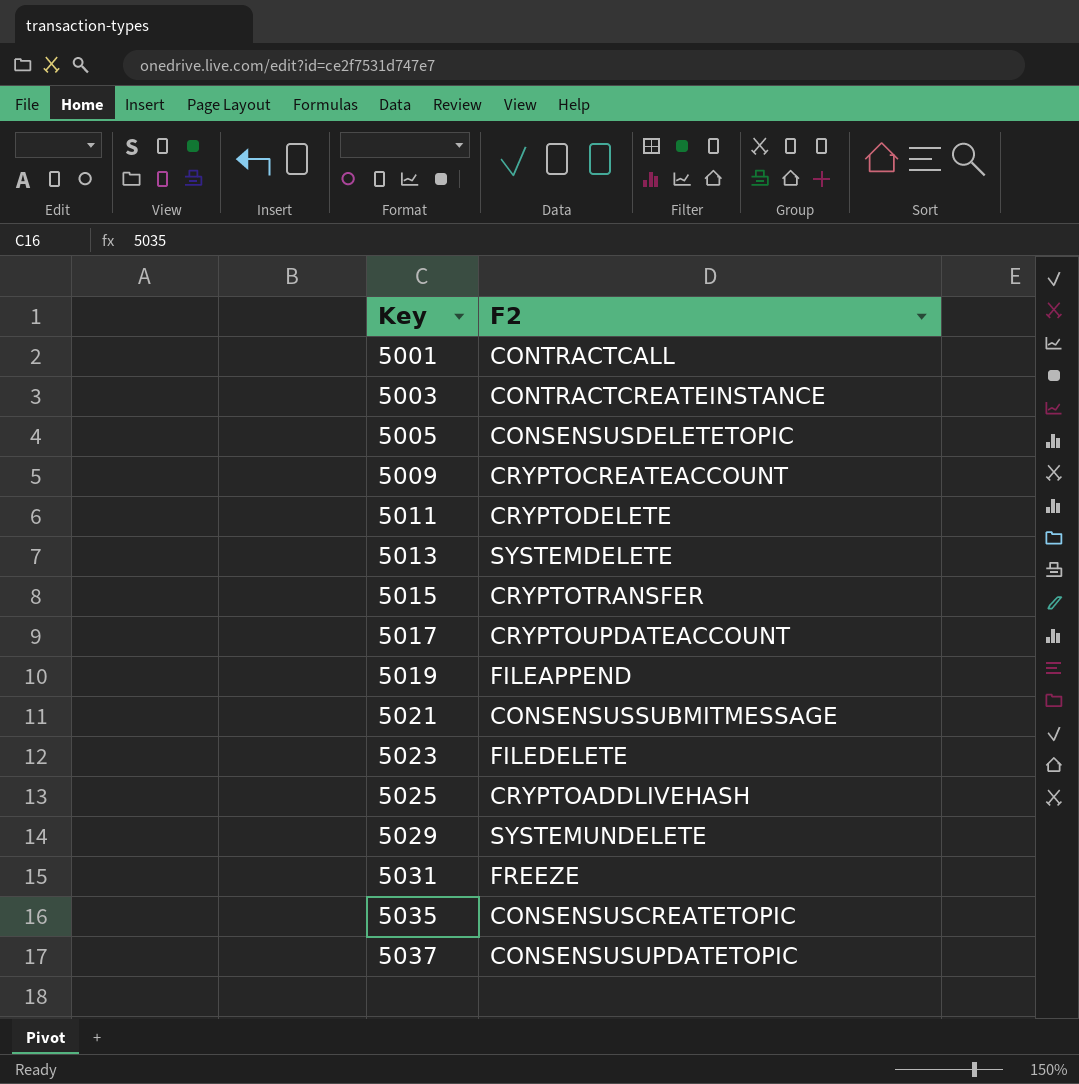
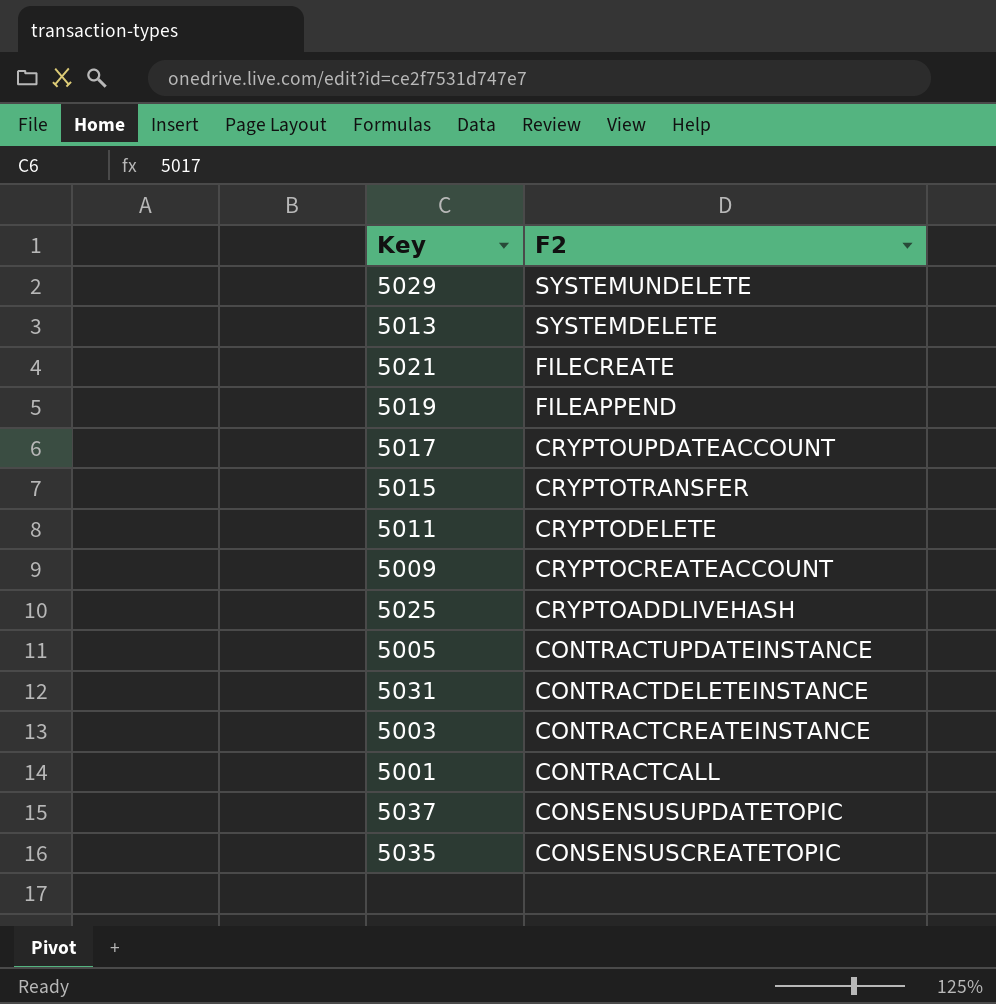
row order: Key ascending -> F2 descending
row 5023: FILEDELETE -> none
5021 | F2: CONSENSUSSUBMITMESSAGE -> FILECREATE
5005 | F2: CONSENSUSDELETETOPIC -> CONTRACTUPDATEINSTANCE
5031 | F2: FREEZE -> CONTRACTDELETEINSTANCE

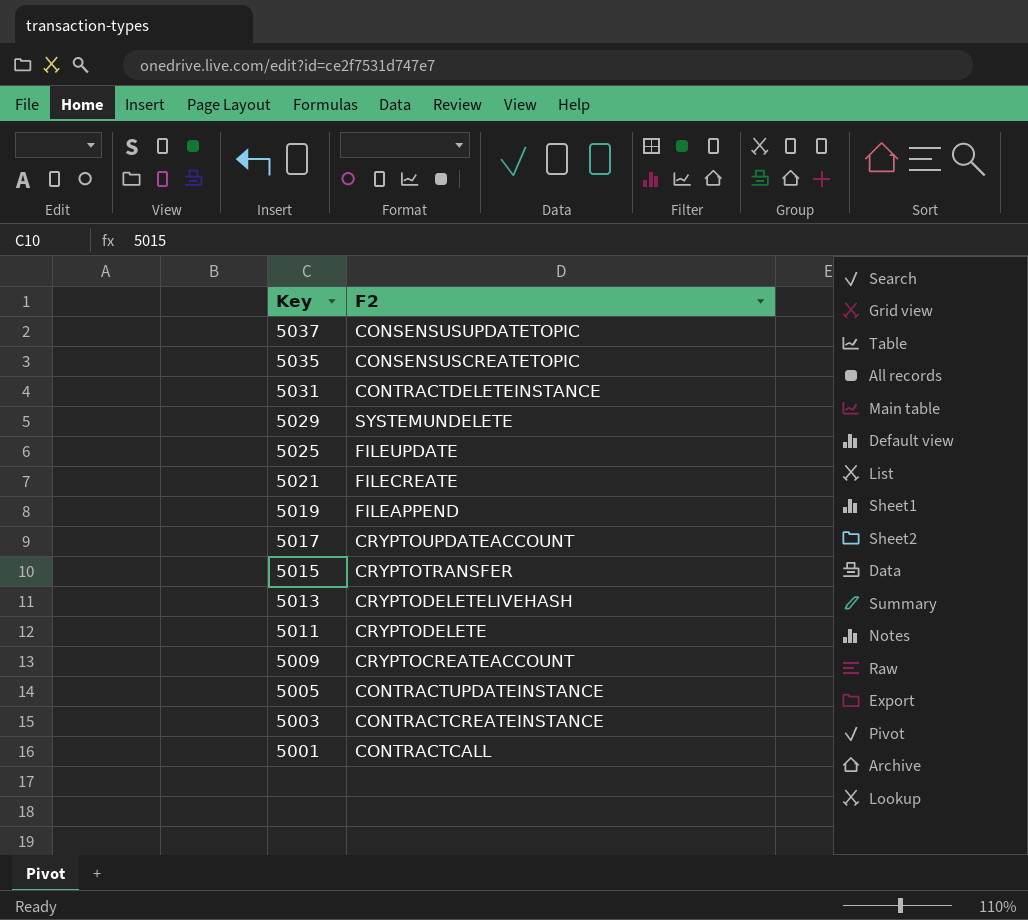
row order: F2 descending -> Key descending
5025 | F2: CRYPTOADDLIVEHASH -> FILEUPDATE
5013 | F2: SYSTEMDELETE -> CRYPTODELETELIVEHASH

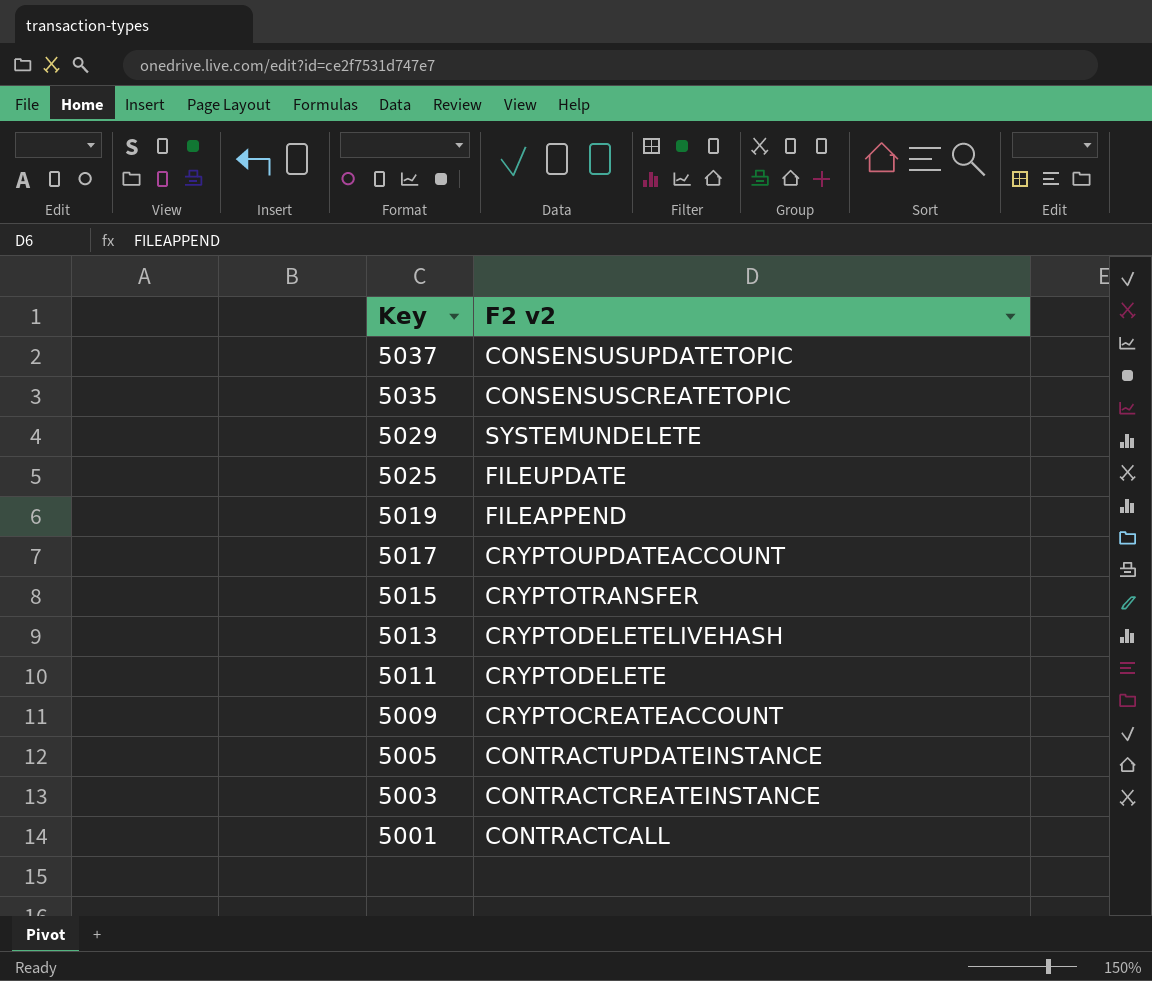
column name: F2 -> F2 v2
row 5031: CONTRACTDELETEINSTANCE -> none
row 5021: FILECREATE -> none

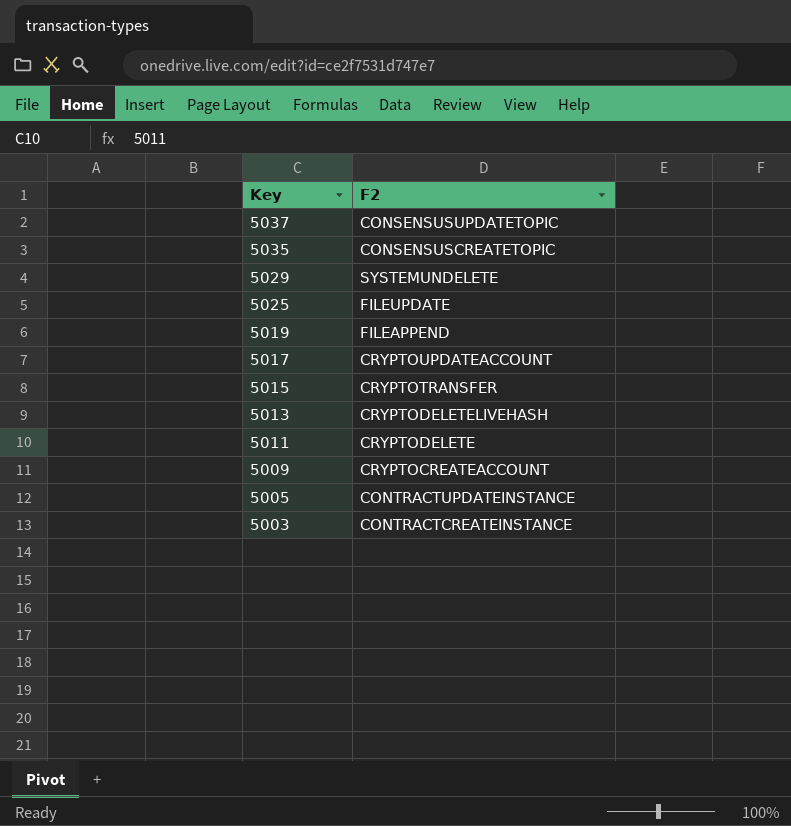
column name: F2 v2 -> F2
row 5001: CONTRACTCALL -> none

